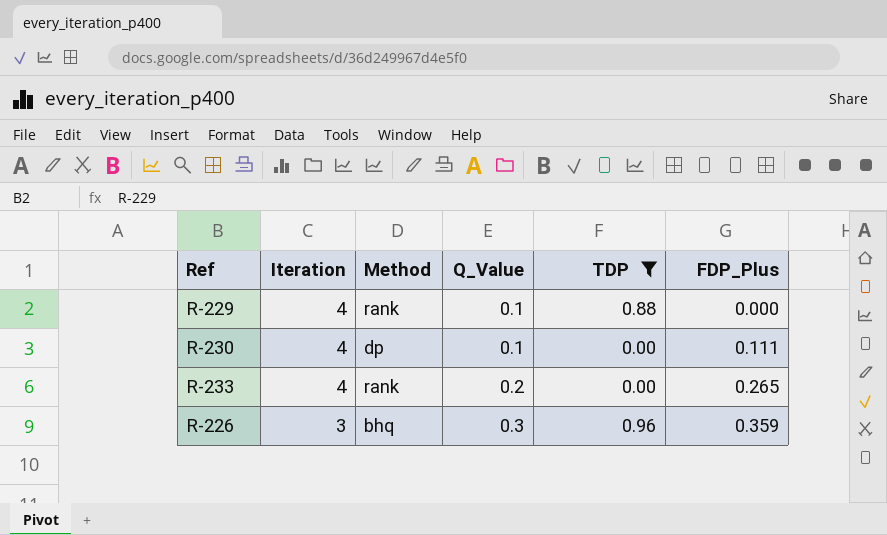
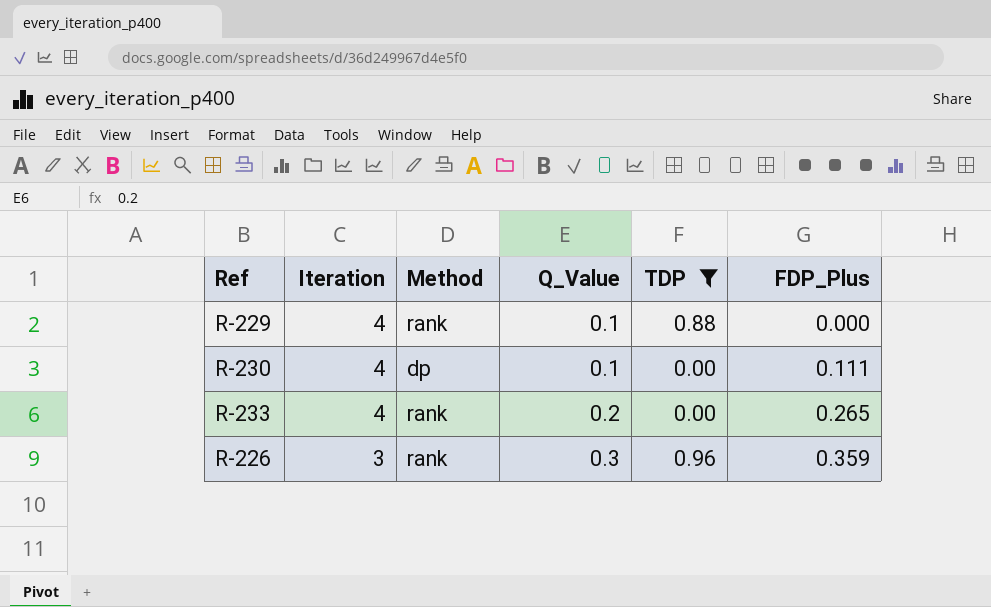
R-226 | Method: bhq -> rank

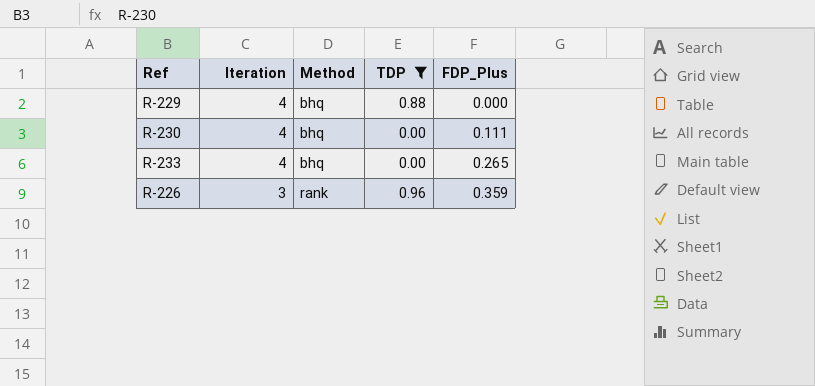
column Q_Value | position: 4 -> none
R-229 | Method: rank -> bhq
R-230 | Method: dp -> bhq
R-233 | Method: rank -> bhq

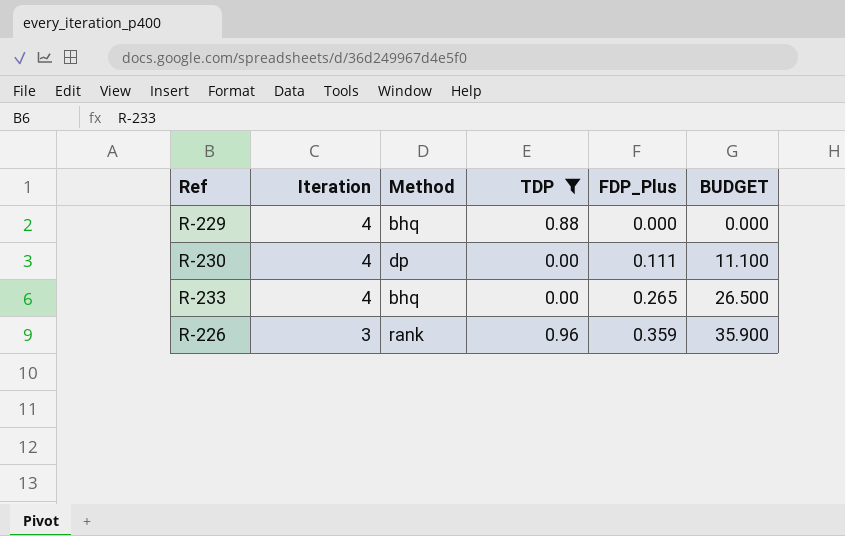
column BUDGET | formula: none -> [FDP_Plus] * 100
R-230 | Method: bhq -> dp

